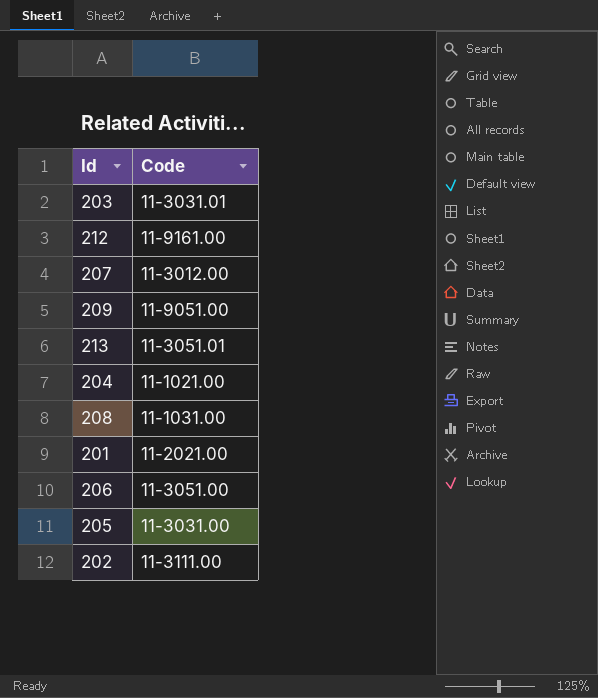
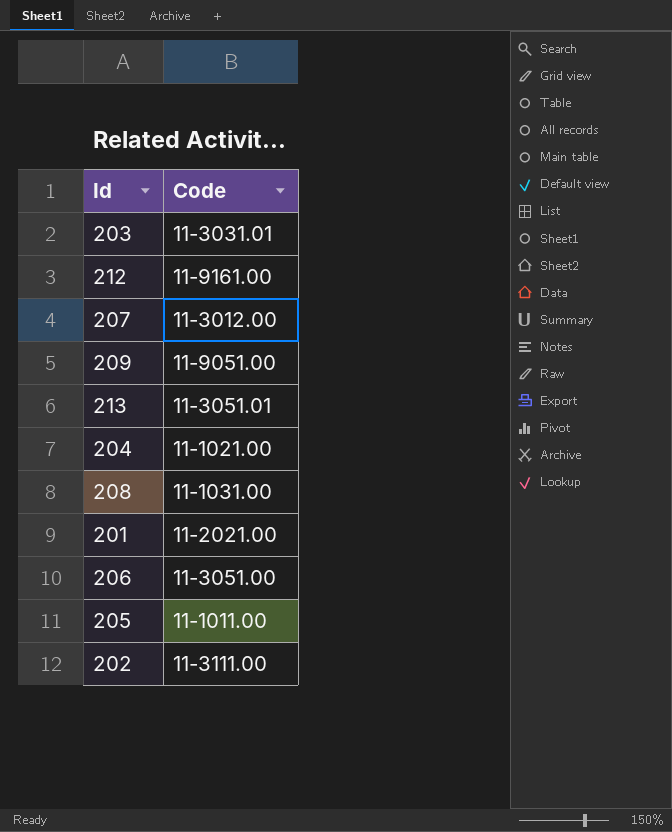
205 | Code: 11-3031.00 -> 11-1011.00

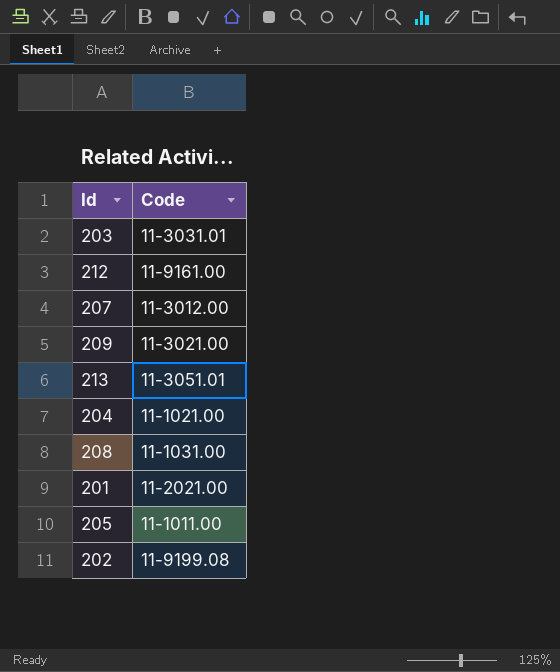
row 206: 11-3051.00 -> none
209 | Code: 11-9051.00 -> 11-3021.00
202 | Code: 11-3111.00 -> 11-9199.08

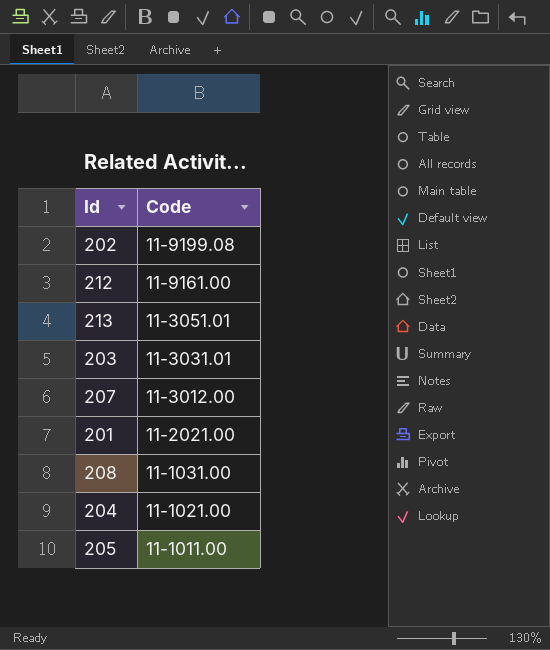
row order: none -> Code descending
row 209: 11-3021.00 -> none

